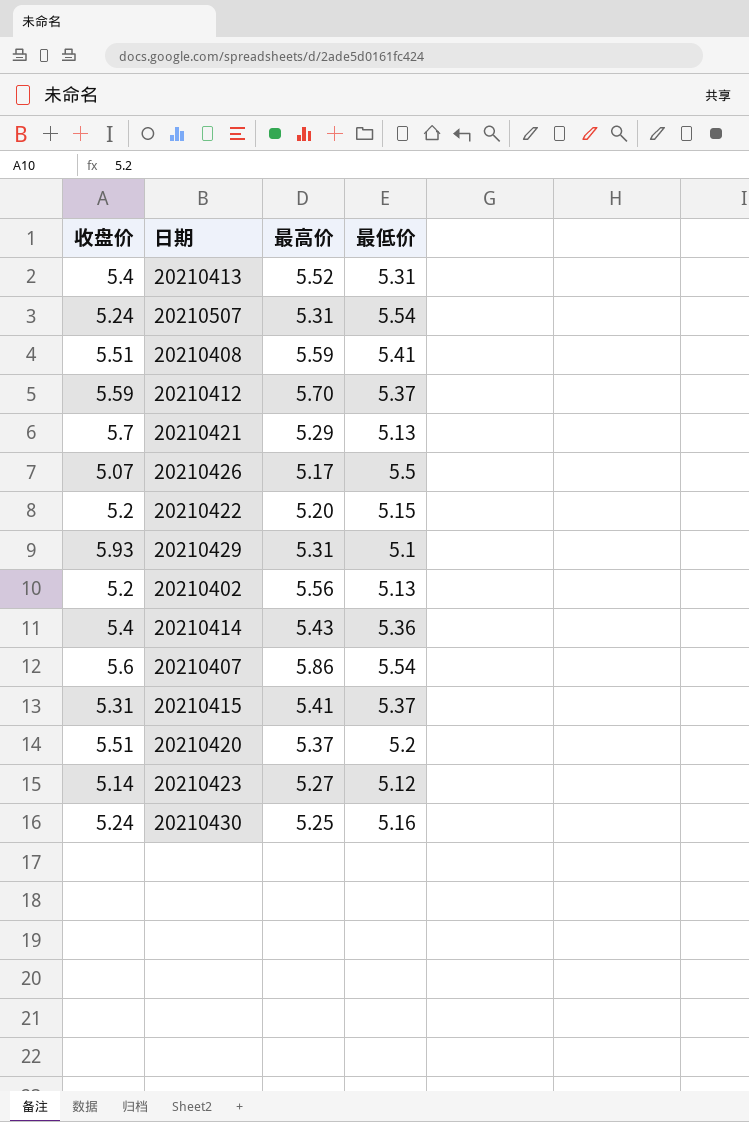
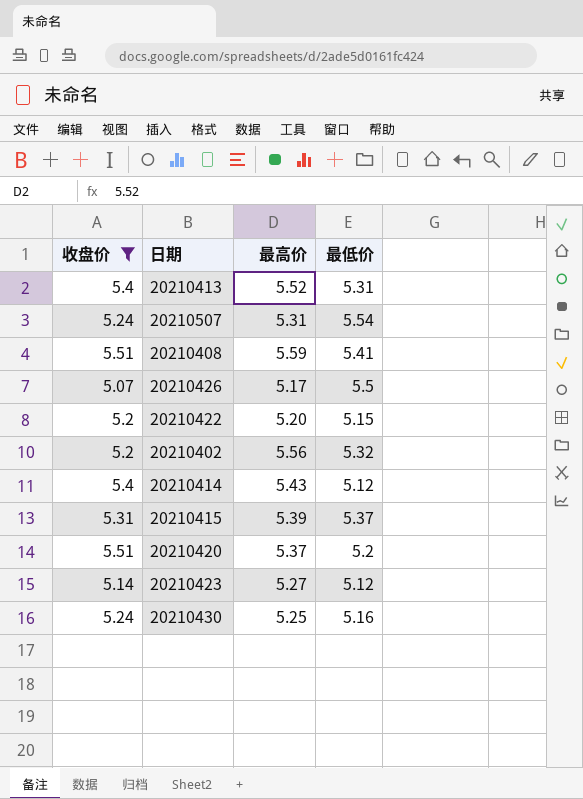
filter: none -> 收盘价 <= 5.51
20210402 | 最低价: 5.13 -> 5.32
20210414 | 最低价: 5.36 -> 5.12
20210415 | 最高价: 5.41 -> 5.39

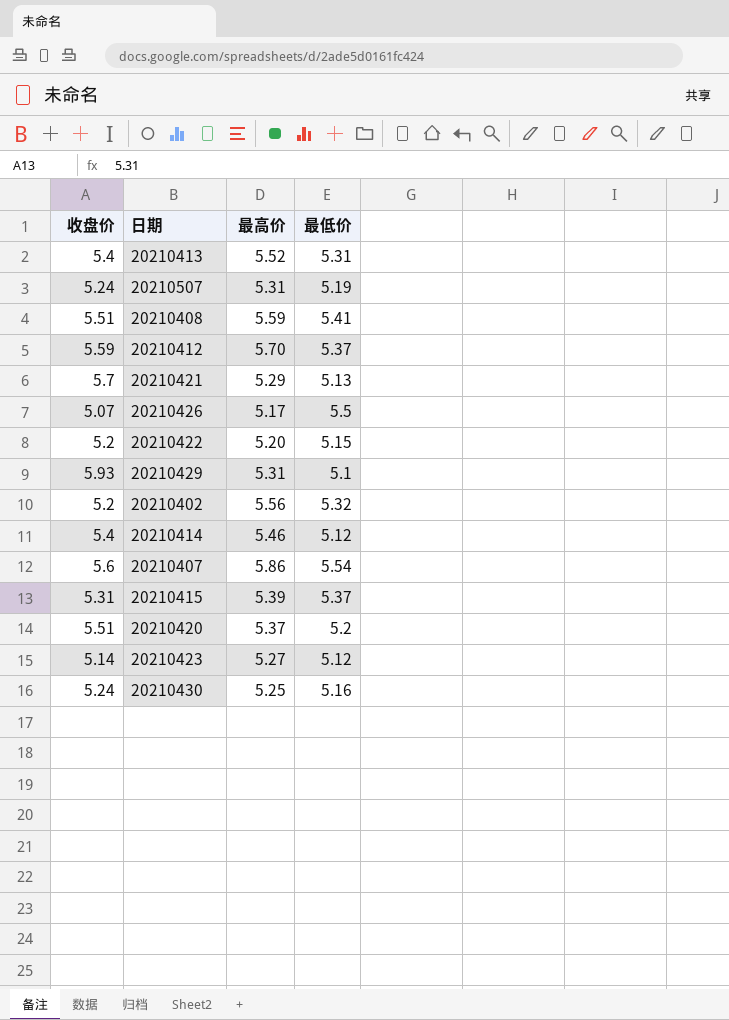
filter: 收盘价 <= 5.51 -> none
20210507 | 最低价: 5.54 -> 5.19
20210414 | 最高价: 5.43 -> 5.46

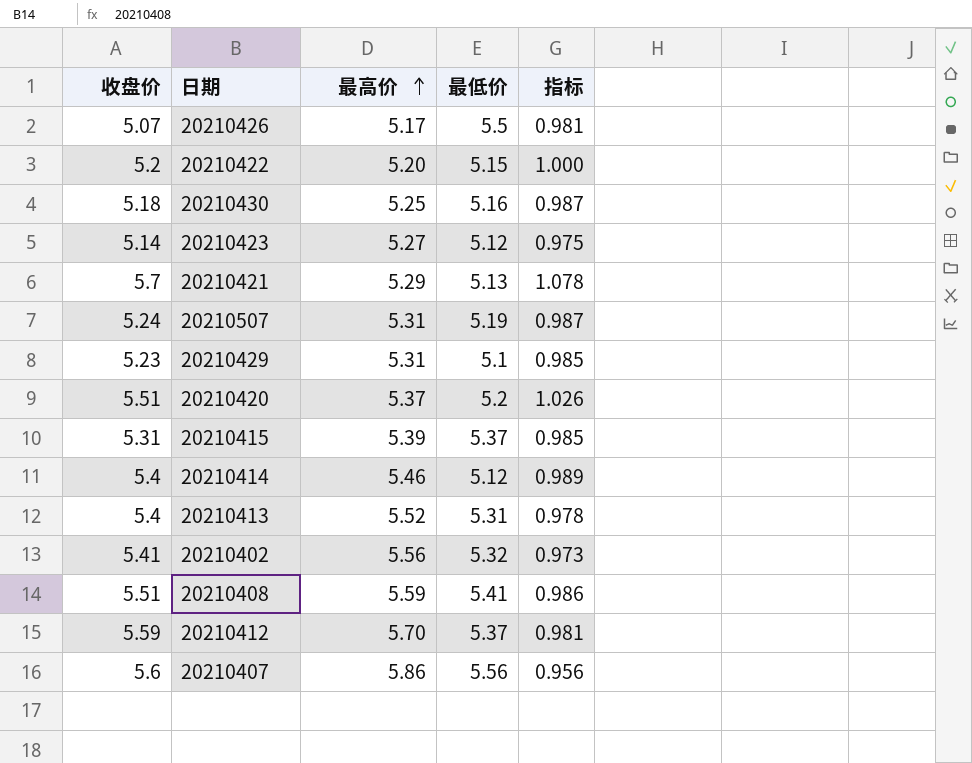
row order: none -> 最高价 ascending
column 指标 | formula: none -> [收盘价] / [最高价]
20210430 | 收盘价: 5.24 -> 5.18
20210429 | 收盘价: 5.93 -> 5.23
20210402 | 收盘价: 5.2 -> 5.41
20210407 | 最低价: 5.54 -> 5.56

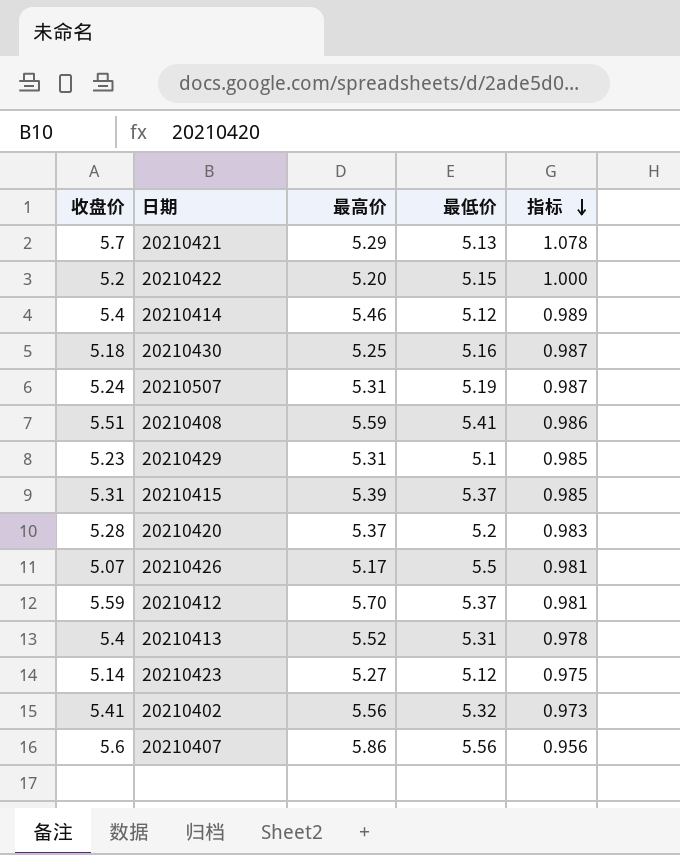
row order: 最高价 ascending -> 指标 descending
20210420 | 收盘价: 5.51 -> 5.28
20210420 | 指标: 1.026 -> 0.983

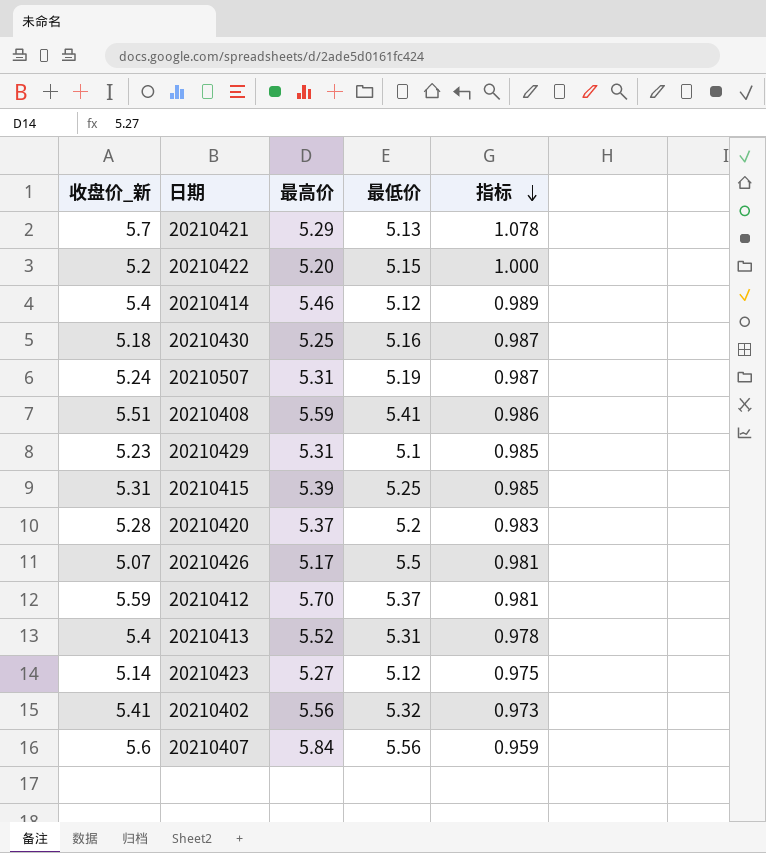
column name: 收盘价 -> 收盘价_新
20210415 | 最低价: 5.37 -> 5.25
20210407 | 最高价: 5.86 -> 5.84
20210407 | 指标: 0.956 -> 0.959

